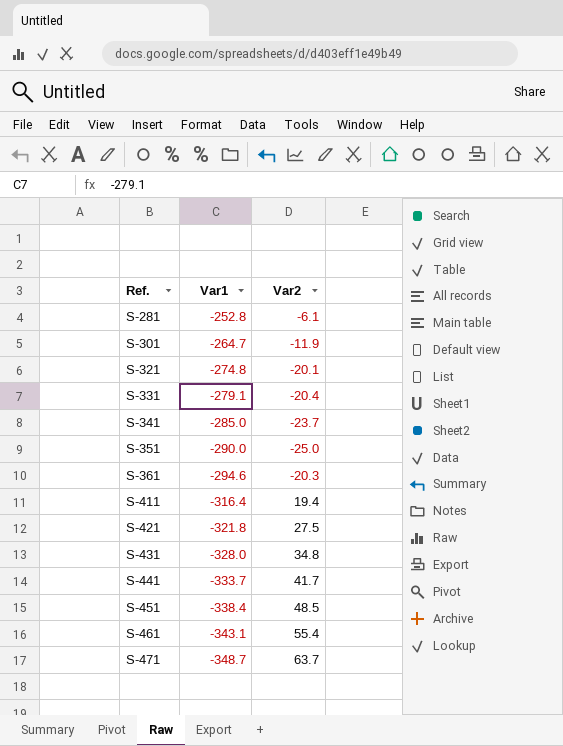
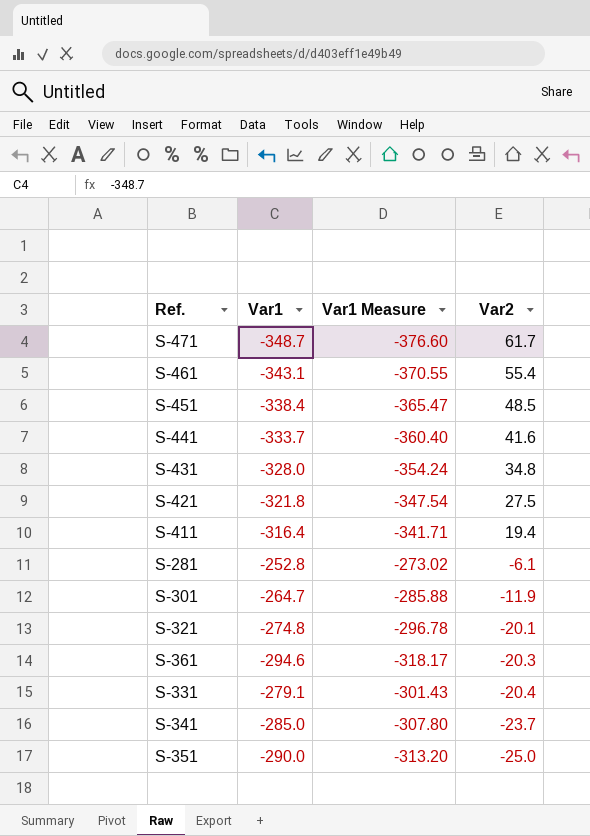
row order: Ref. ascending -> Var2 descending
column Var1 Measure | formula: none -> [Var1] * 1.08
S-471 | Var2: 63.7 -> 61.7
S-441 | Var2: 41.7 -> 41.6

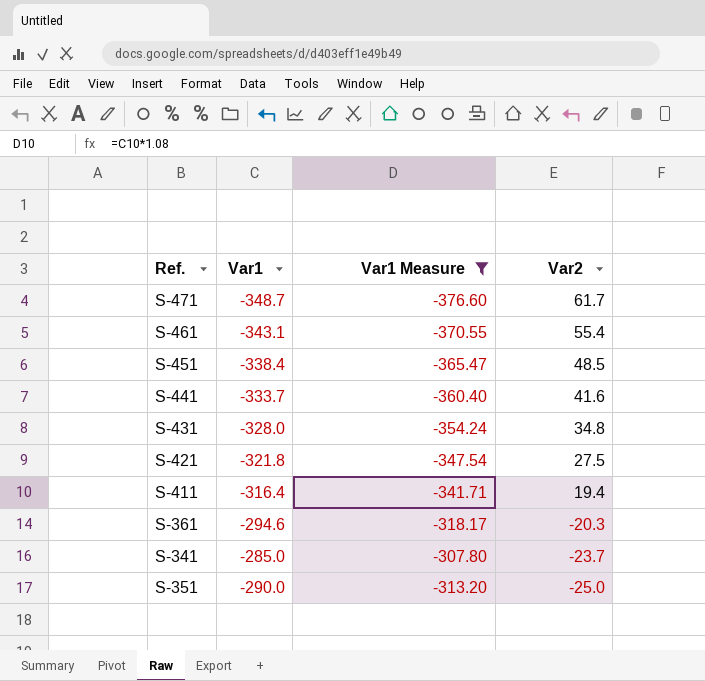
filter: none -> Var1 Measure <= -307.80

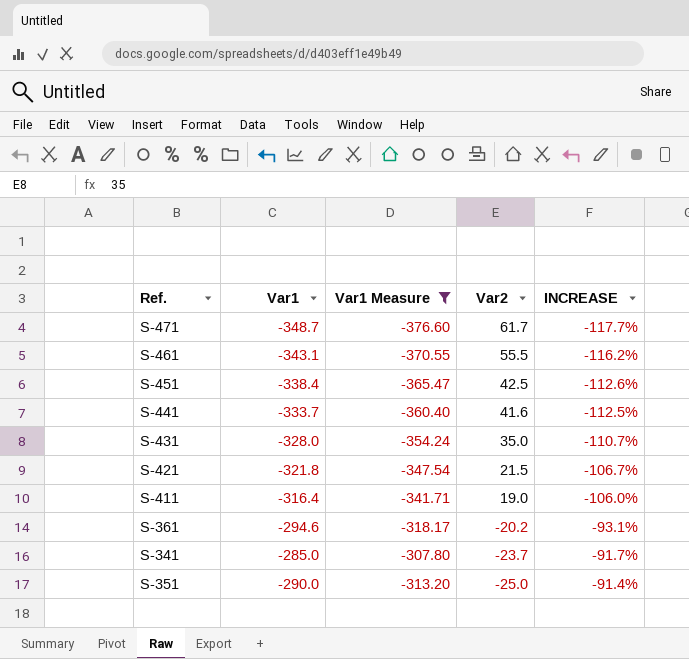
column INCREASE | formula: none -> ([Var2] - [Var1]) / [Var1]
S-461 | Var2: 55.4 -> 55.5
S-451 | Var2: 48.5 -> 42.5
S-431 | Var2: 34.8 -> 35.0
S-421 | Var2: 27.5 -> 21.5
S-411 | Var2: 19.4 -> 19.0
S-361 | Var2: -20.3 -> -20.2

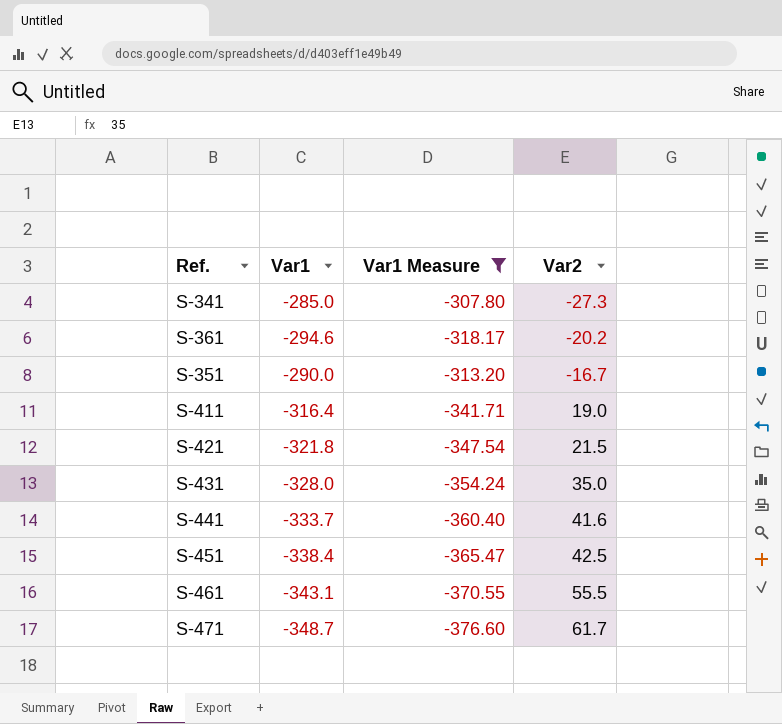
row order: Var2 descending -> Var2 ascending
column INCREASE | formula: ([Var2] - [Var1]) / [Var1] -> none
S-341 | Var2: -23.7 -> -27.3
S-351 | Var2: -25.0 -> -16.7

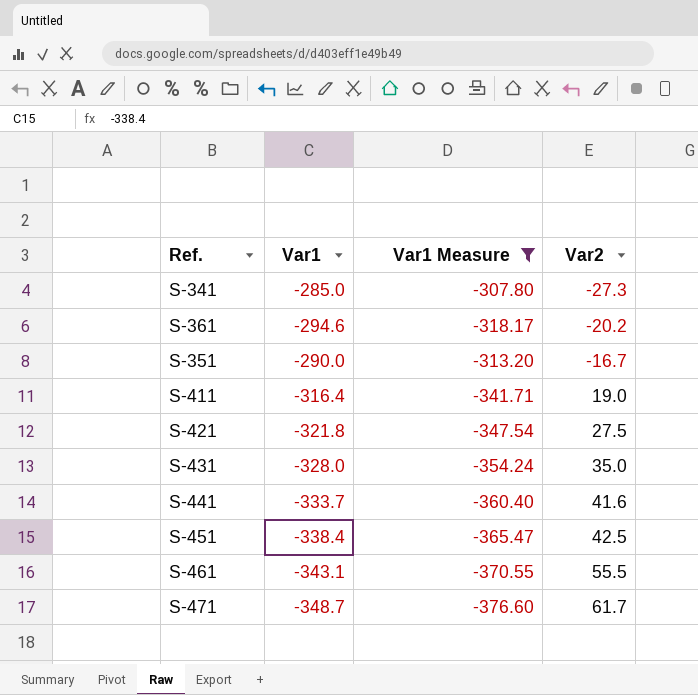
S-421 | Var2: 21.5 -> 27.5

